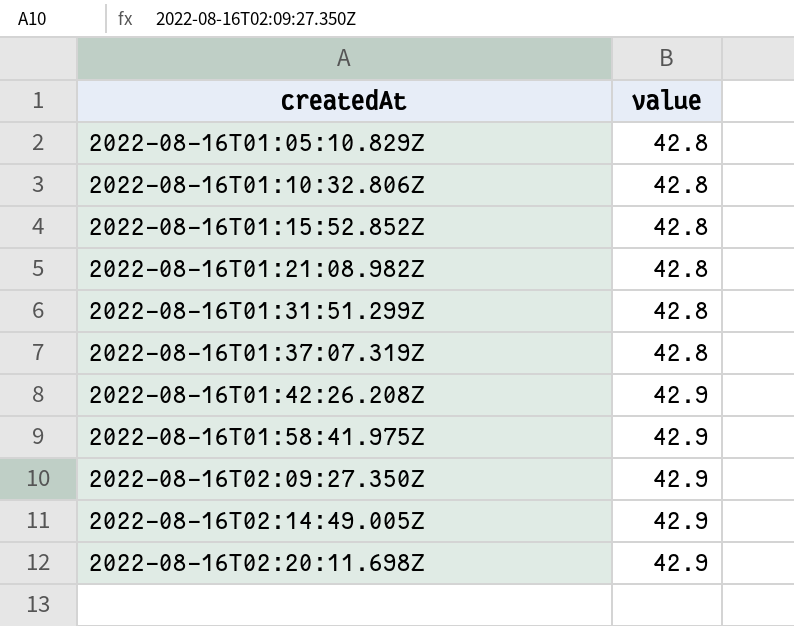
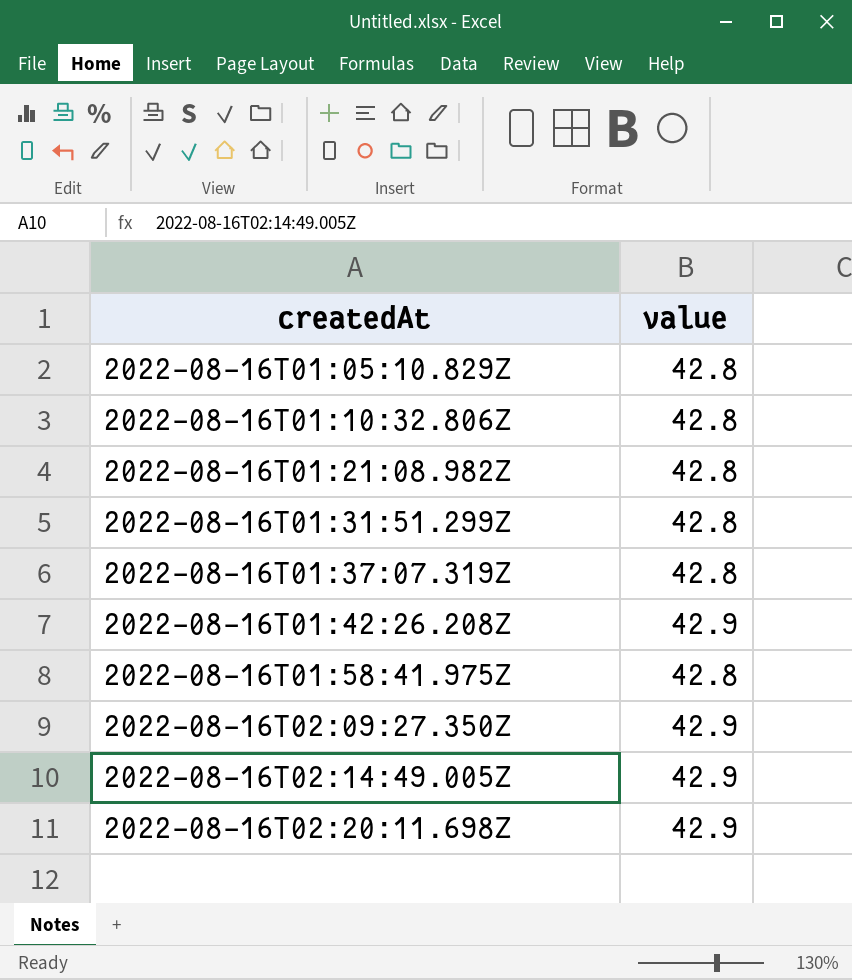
row 2022-08-16T01:15:52.852Z: 42.8 -> none
2022-08-16T01:58:41.975Z | value: 42.9 -> 42.8

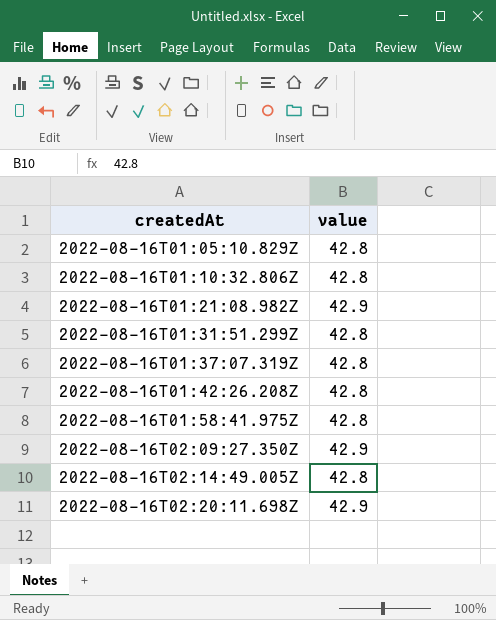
2022-08-16T01:21:08.982Z | value: 42.8 -> 42.9
2022-08-16T01:42:26.208Z | value: 42.9 -> 42.8
2022-08-16T02:14:49.005Z | value: 42.9 -> 42.8

